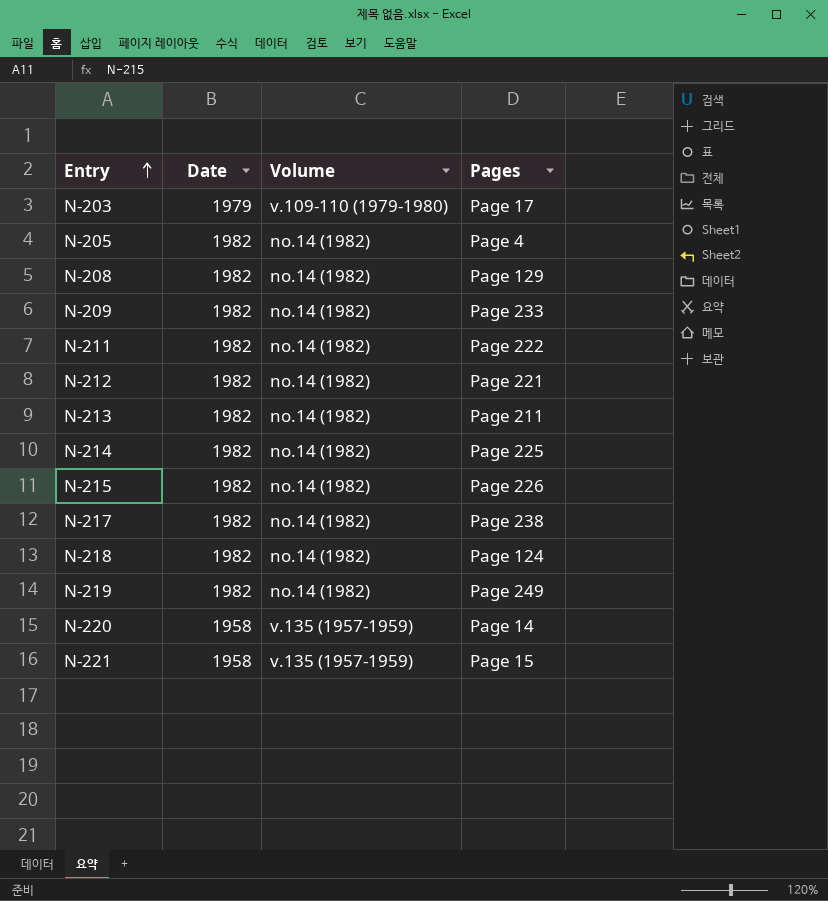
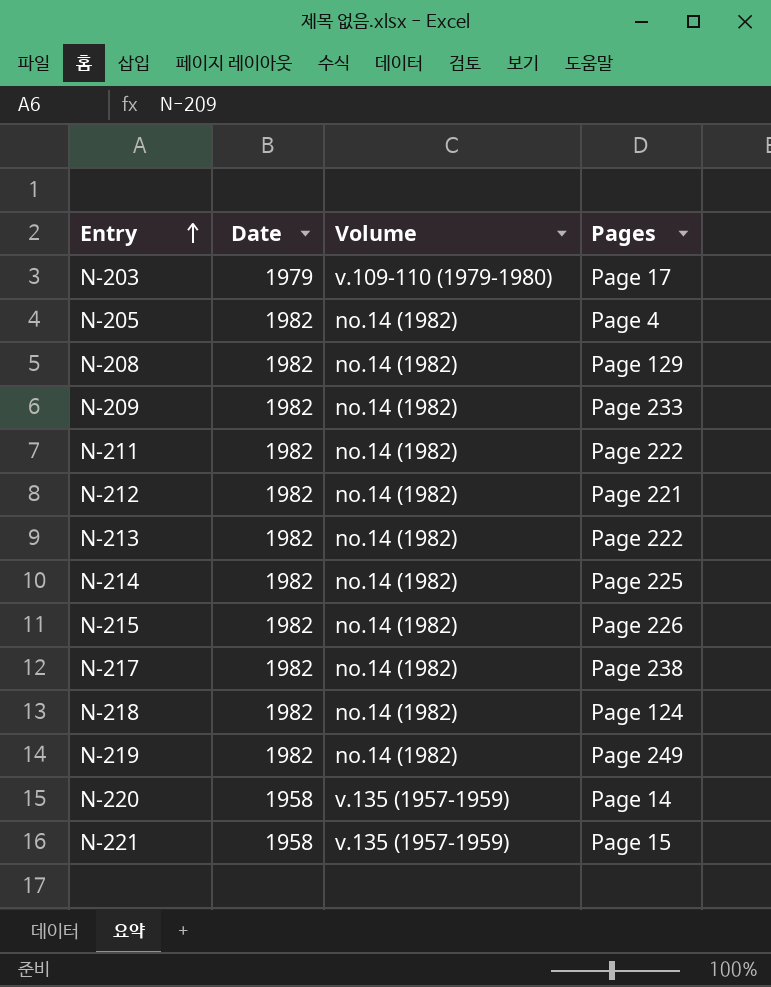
N-213 | Pages: Page 211 -> Page 222

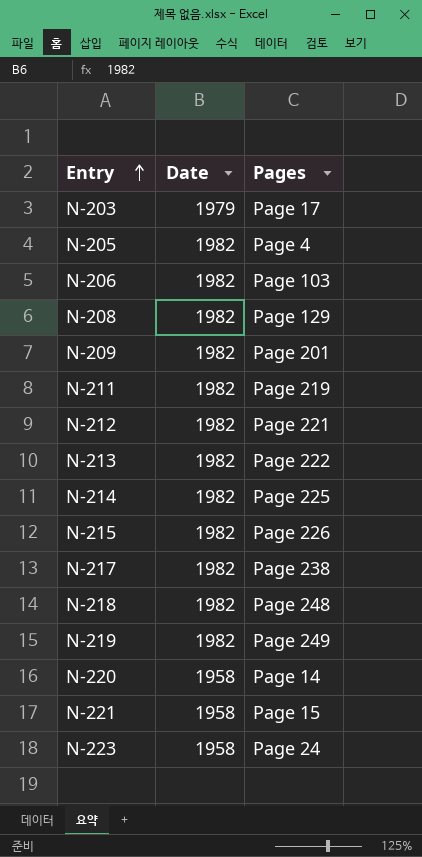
column Volume | position: 3 -> none
row N-206: none -> 1982 | Page 103
N-209 | Pages: Page 233 -> Page 201
N-211 | Pages: Page 222 -> Page 219
N-218 | Pages: Page 124 -> Page 248
row N-223: none -> 1958 | Page 24

